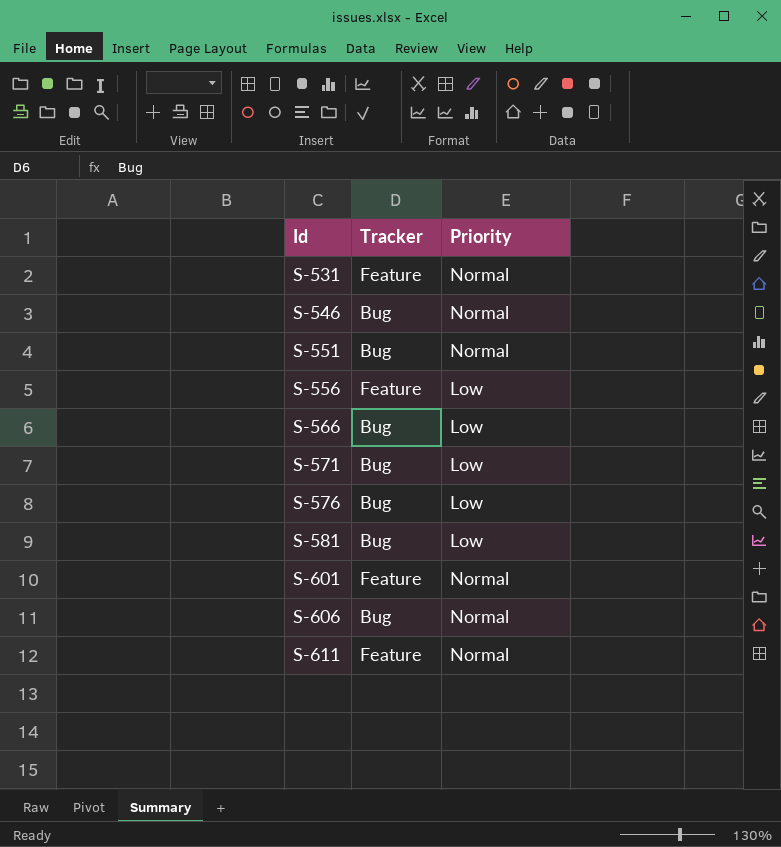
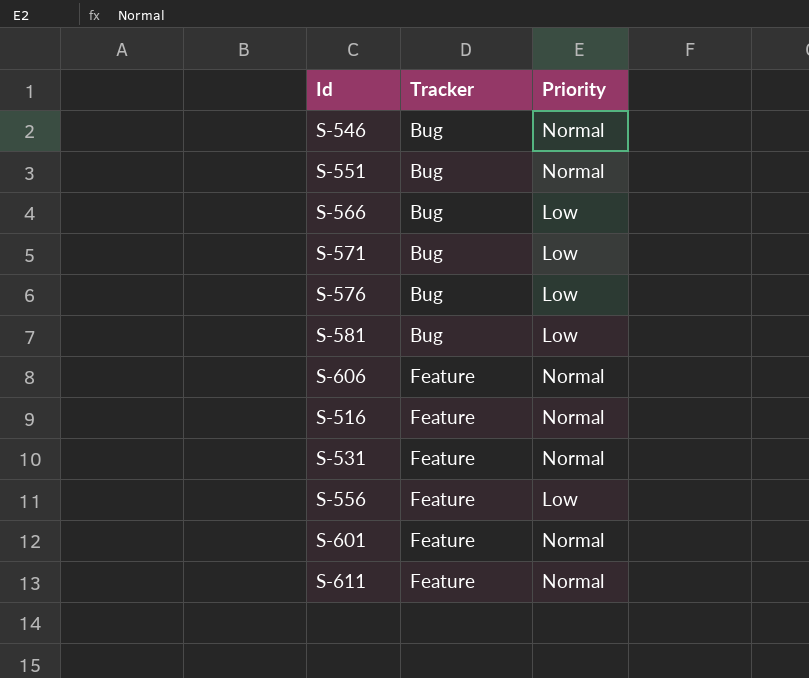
row order: Id ascending -> Tracker ascending
S-606 | Tracker: Bug -> Feature
row S-516: none -> Feature | Normal

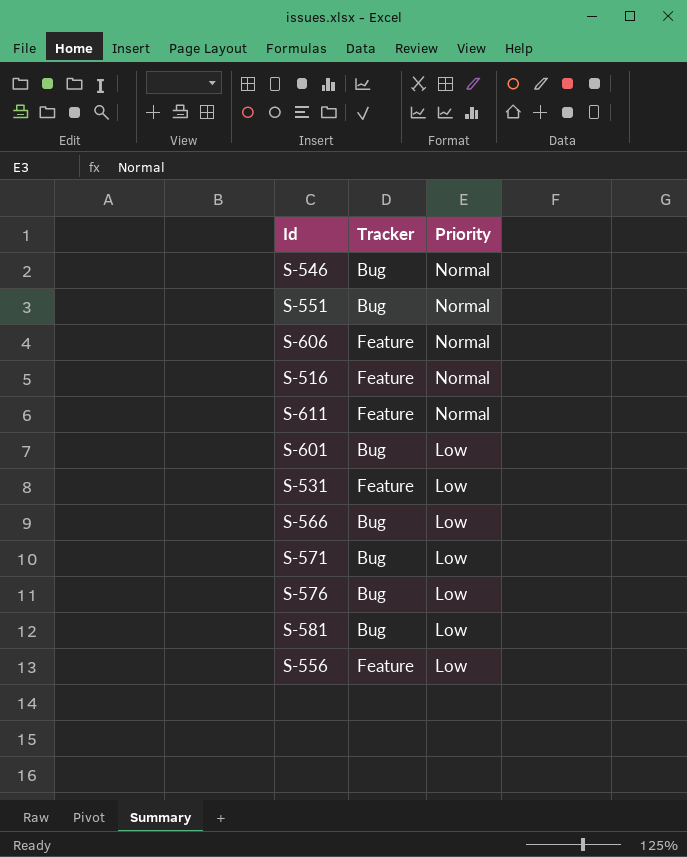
row order: Tracker ascending -> Priority descending
S-601 | Tracker: Feature -> Bug
S-601 | Priority: Normal -> Low
S-531 | Priority: Normal -> Low

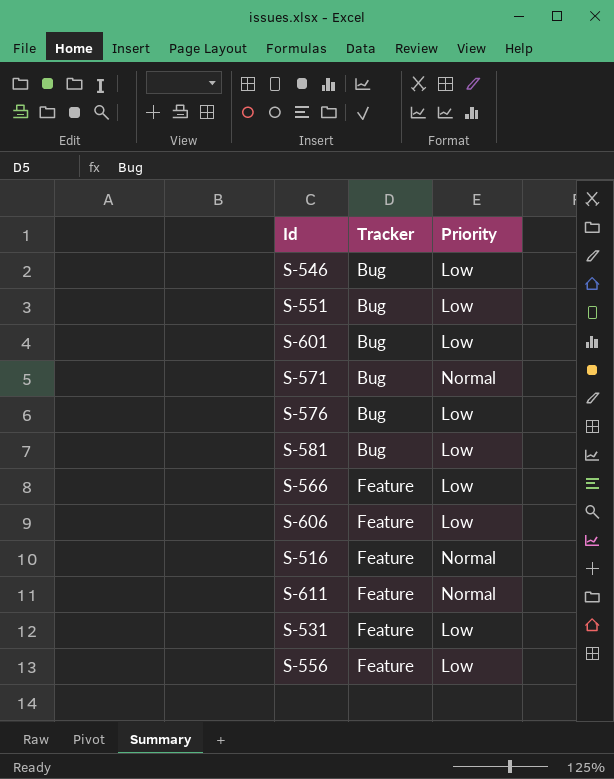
row order: Priority descending -> Tracker ascending
S-546 | Priority: Normal -> Low
S-551 | Priority: Normal -> Low
S-571 | Priority: Low -> Normal
S-566 | Tracker: Bug -> Feature
S-606 | Priority: Normal -> Low

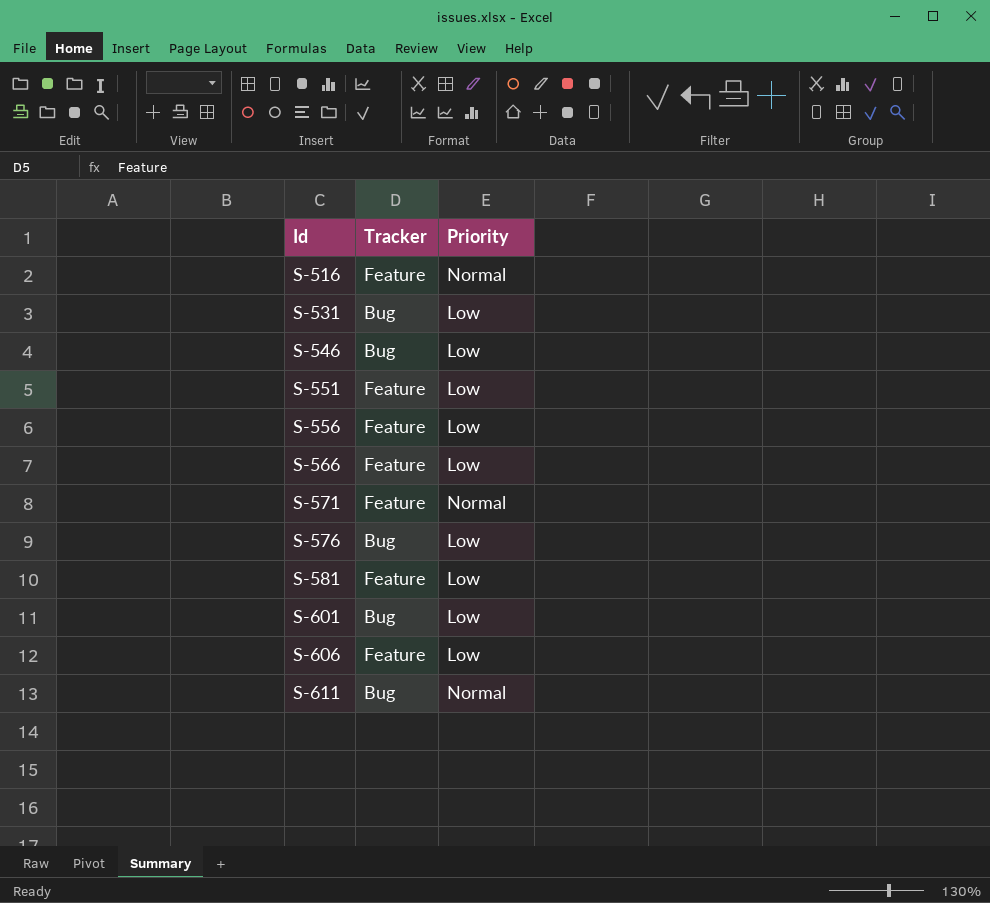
row order: Tracker ascending -> Id ascending
S-531 | Tracker: Feature -> Bug
S-551 | Tracker: Bug -> Feature
S-571 | Tracker: Bug -> Feature
S-581 | Tracker: Bug -> Feature
S-611 | Tracker: Feature -> Bug

